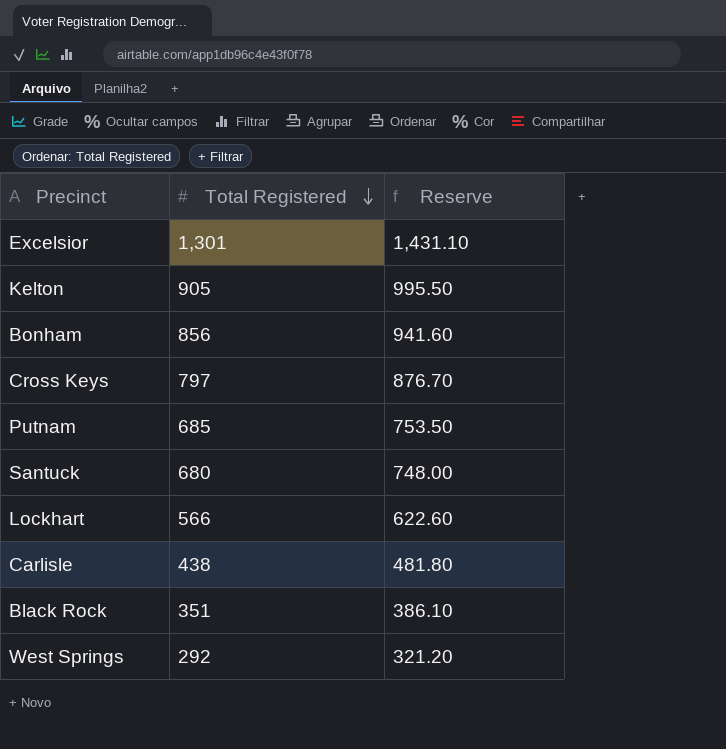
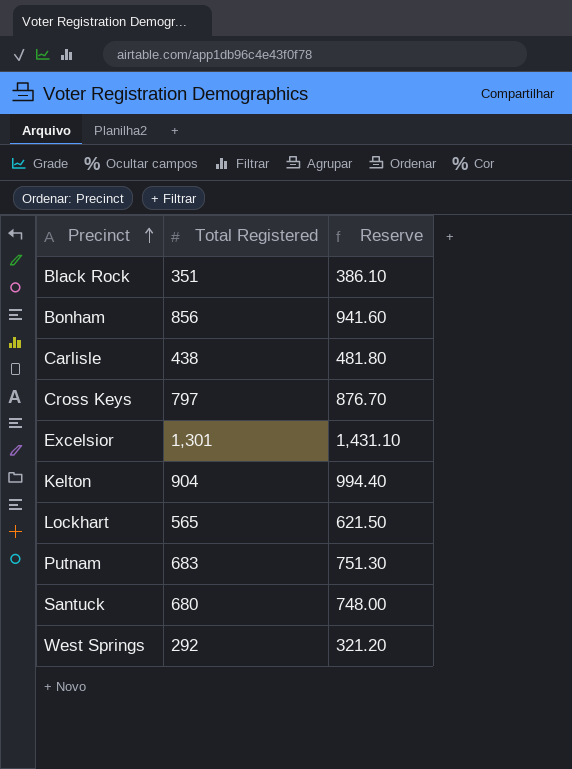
row order: Total Registered descending -> Precinct ascending
Kelton | Total Registered: 905 -> 904
Kelton | Reserve: 995.50 -> 994.40
Lockhart | Total Registered: 566 -> 565
Lockhart | Reserve: 622.60 -> 621.50
Putnam | Total Registered: 685 -> 683
Putnam | Reserve: 753.50 -> 751.30

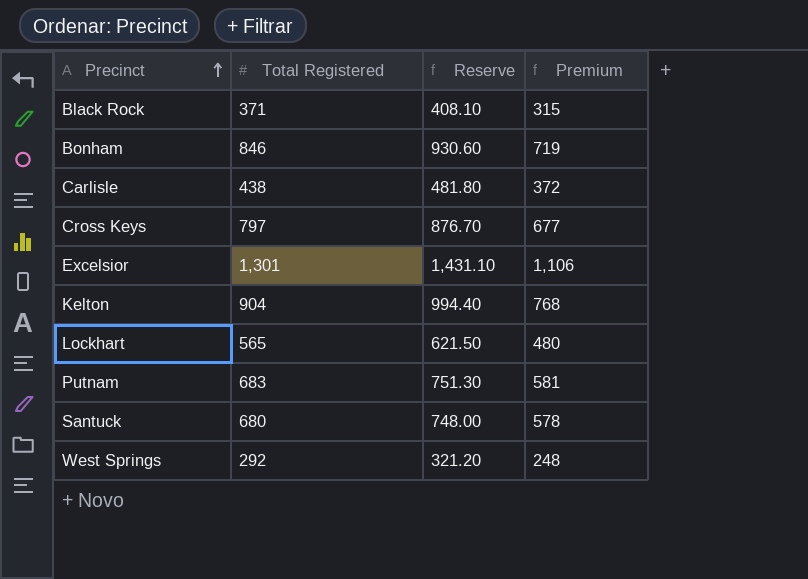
column Premium | formula: none -> [Total Registered] * 0.85
Black Rock | Total Registered: 351 -> 371
Black Rock | Reserve: 386.10 -> 408.10
Bonham | Total Registered: 856 -> 846
Bonham | Reserve: 941.60 -> 930.60

